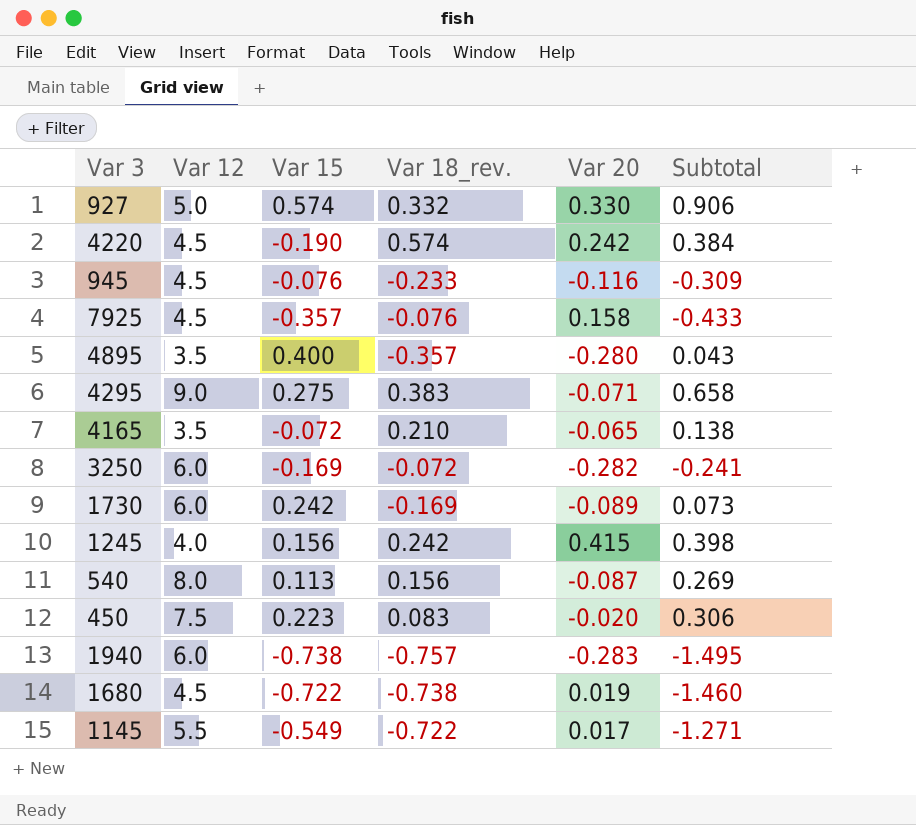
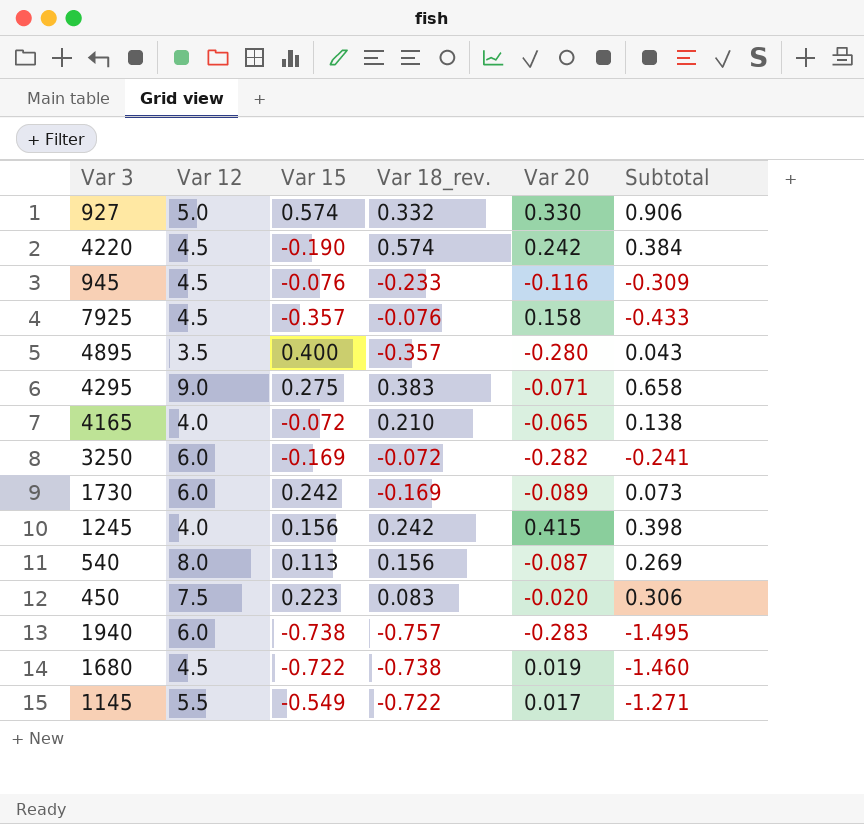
4165 | Var 12: 3.5 -> 4.0

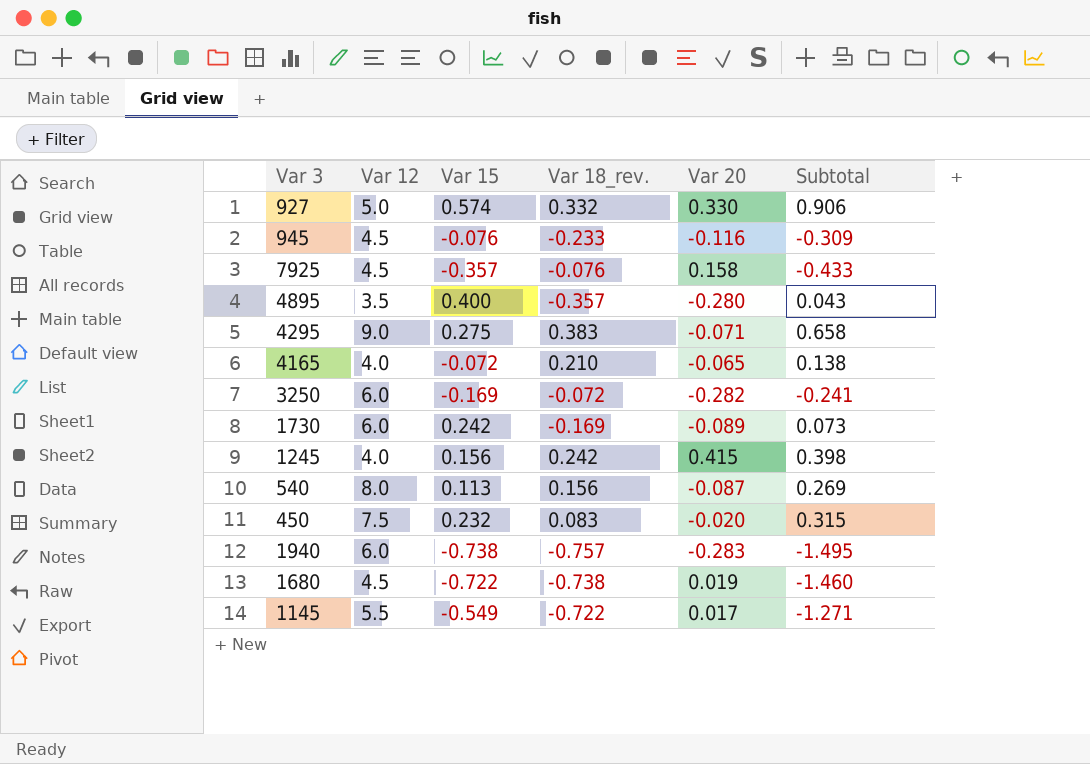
row 4220: 4.5 | -0.190 | 0.574 | 0.242 | 0.384 -> none
450 | Var 15: 0.223 -> 0.232
450 | Subtotal: 0.306 -> 0.315

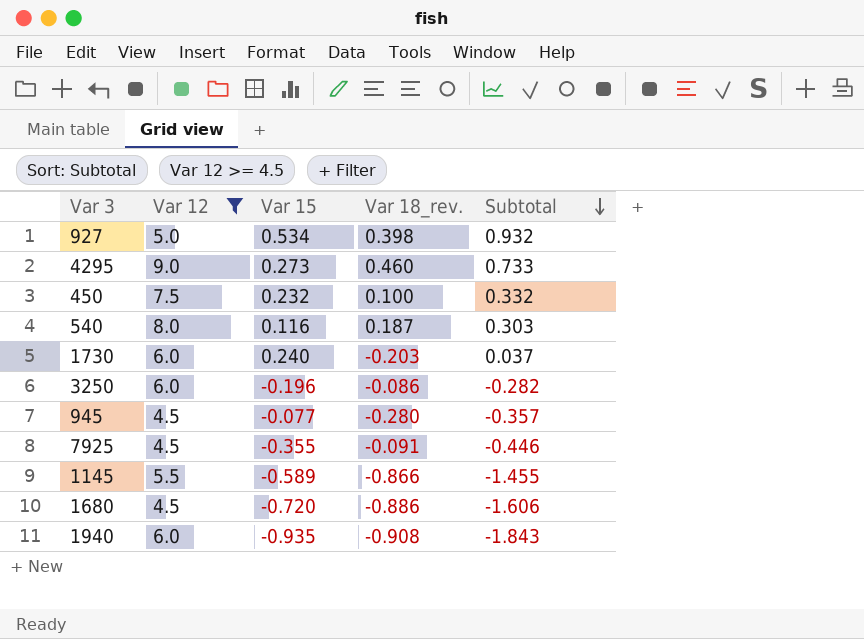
filter: none -> Var 12 >= 4.5
row order: none -> Subtotal descending
column Var 20 | position: 5 -> none
927 | Var 15: 0.574 -> 0.534
927 | Var 18_rev.: 0.332 -> 0.398
927 | Subtotal: 0.906 -> 0.932
4295 | Var 15: 0.275 -> 0.273
4295 | Var 18_rev.: 0.383 -> 0.460
4295 | Subtotal: 0.658 -> 0.733
450 | Var 18_rev.: 0.083 -> 0.100
450 | Subtotal: 0.315 -> 0.332
540 | Var 15: 0.113 -> 0.116
540 | Var 18_rev.: 0.156 -> 0.187
540 | Subtotal: 0.269 -> 0.303
1730 | Var 15: 0.242 -> 0.240
1730 | Var 18_rev.: -0.169 -> -0.203
1730 | Subtotal: 0.073 -> 0.037
3250 | Var 15: -0.169 -> -0.196
3250 | Var 18_rev.: -0.072 -> -0.086
3250 | Subtotal: -0.241 -> -0.282
945 | Var 15: -0.076 -> -0.077
945 | Var 18_rev.: -0.233 -> -0.280
945 | Subtotal: -0.309 -> -0.357
7925 | Var 15: -0.357 -> -0.355
7925 | Var 18_rev.: -0.076 -> -0.091
7925 | Subtotal: -0.433 -> -0.446
1145 | Var 15: -0.549 -> -0.589
1145 | Var 18_rev.: -0.722 -> -0.866
1145 | Subtotal: -1.271 -> -1.455
1680 | Var 15: -0.722 -> -0.720
1680 | Var 18_rev.: -0.738 -> -0.886
1680 | Subtotal: -1.460 -> -1.606
1940 | Var 15: -0.738 -> -0.935
1940 | Var 18_rev.: -0.757 -> -0.908
1940 | Subtotal: -1.495 -> -1.843

